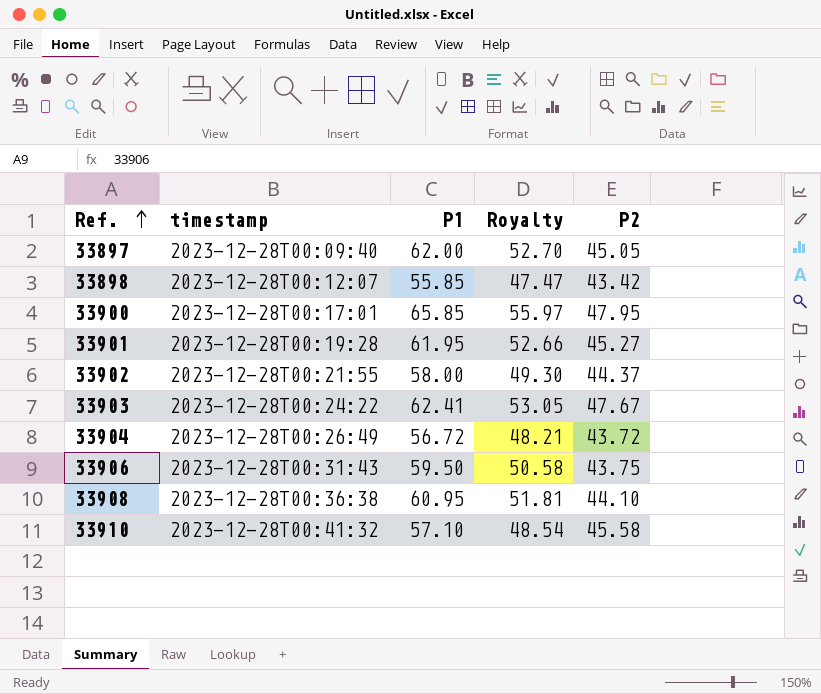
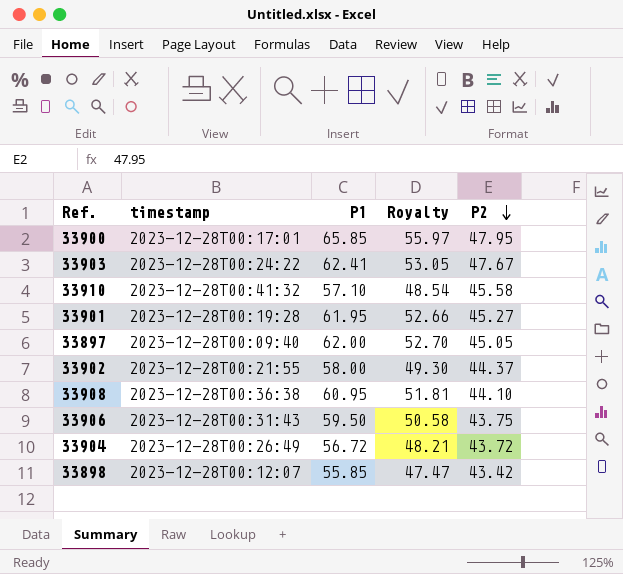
row order: Ref. ascending -> P2 descending

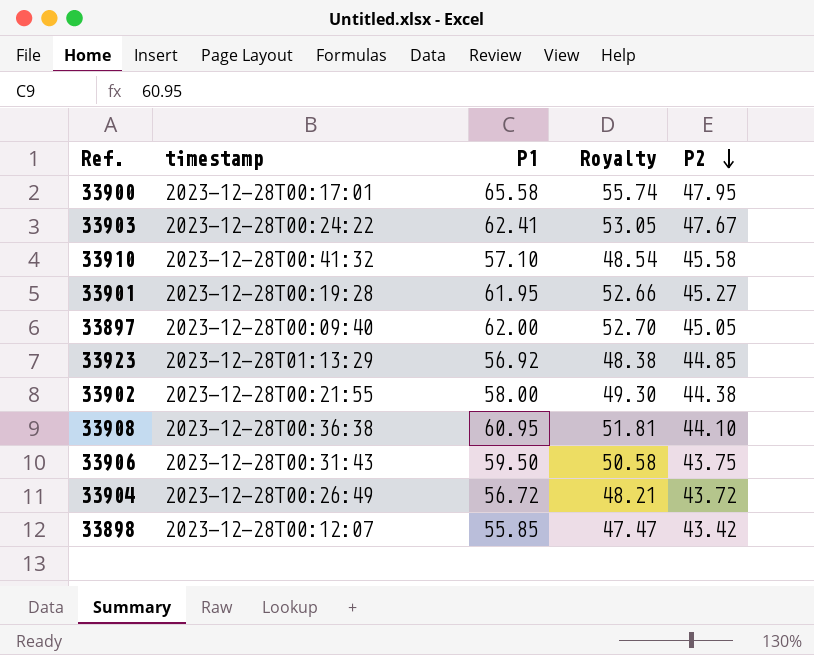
33900 | P1: 65.85 -> 65.58
33900 | Royalty: 55.97 -> 55.74
row 33923: none -> 2023-12-28T01:13:29 | 56.92 | 48.38 | 44.85
33902 | P2: 44.37 -> 44.38

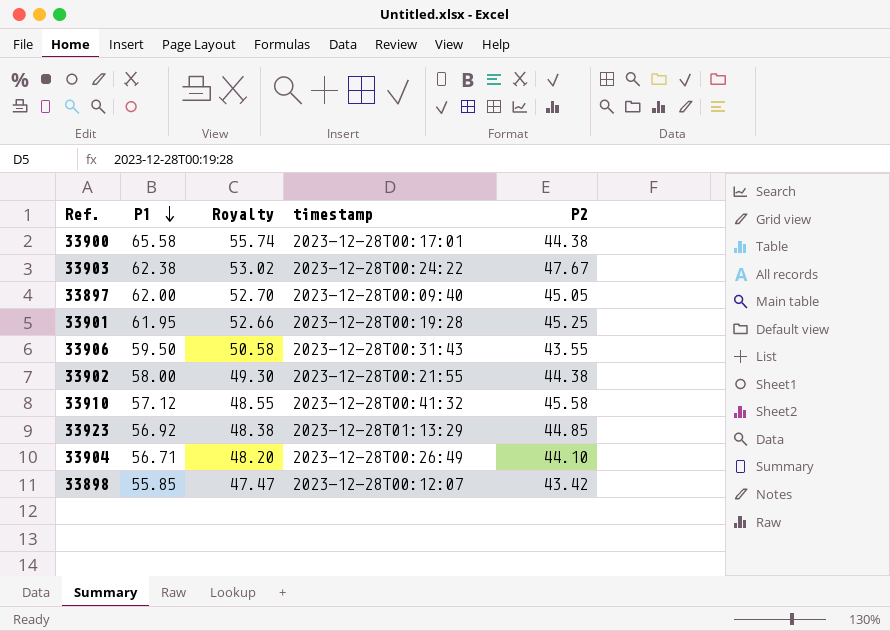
row order: P2 descending -> P1 descending
column timestamp | position: 2 -> 4
row 33908: 2023-12-28T00:36:38 | 60.95 | 51.81 | 44.10 -> none
33900 | P2: 47.95 -> 44.38
33903 | P1: 62.41 -> 62.38
33903 | Royalty: 53.05 -> 53.02
33901 | P2: 45.27 -> 45.25
33906 | P2: 43.75 -> 43.55
33910 | P1: 57.10 -> 57.12
33910 | Royalty: 48.54 -> 48.55
33904 | P1: 56.72 -> 56.71
33904 | Royalty: 48.21 -> 48.20
33904 | P2: 43.72 -> 44.10

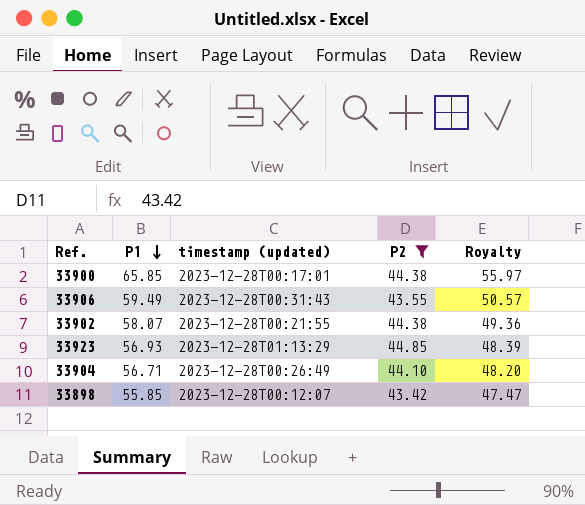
filter: none -> P2 <= 44.85
column name: timestamp -> timestamp (updated)
column Royalty | position: 3 -> 5
33900 | P1: 65.58 -> 65.85
33900 | Royalty: 55.74 -> 55.97
33906 | P1: 59.50 -> 59.49
33906 | Royalty: 50.58 -> 50.57
33902 | P1: 58.00 -> 58.07
33902 | Royalty: 49.30 -> 49.36
33923 | P1: 56.92 -> 56.93
33923 | Royalty: 48.38 -> 48.39

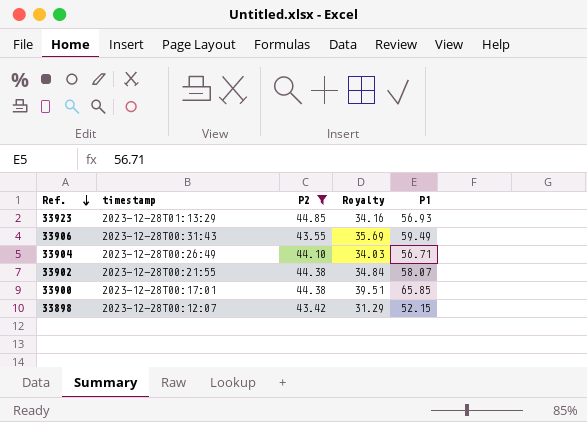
row order: P1 descending -> Ref. descending
column name: timestamp (updated) -> timestamp
column Royalty | formula: [P1] * 0.85 -> [P1] * 0.6
column P1 | position: 2 -> 5
33898 | P1: 55.85 -> 52.15

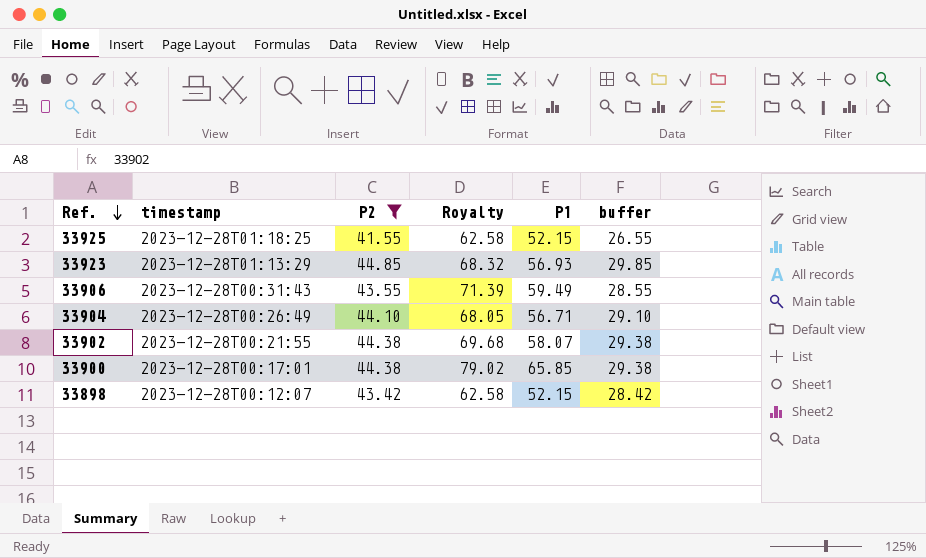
column Royalty | formula: [P1] * 0.6 -> [P1] * 1.2
column buffer | formula: none -> [P2] - 15
row 33925: none -> 2023-12-28T01:18:25 | 41.55 | 62.58 | 52.15 | 26.55

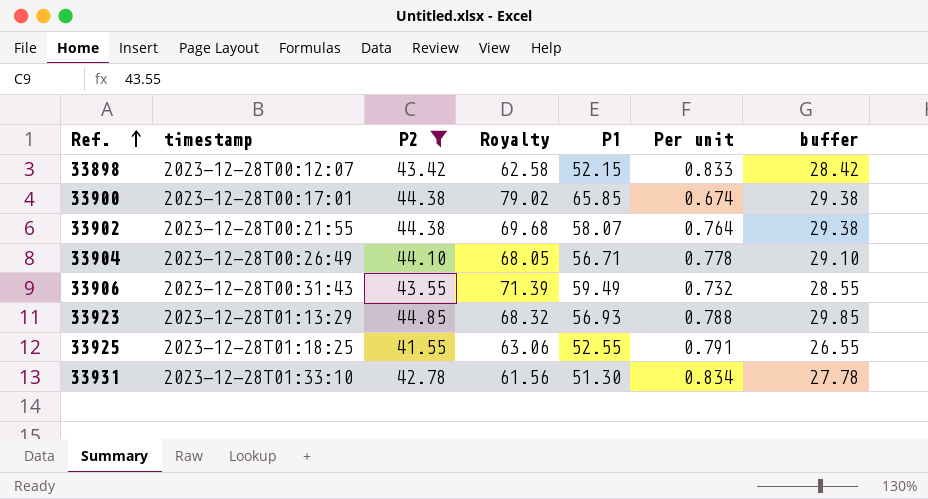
row order: Ref. descending -> Ref. ascending
column Per unit | formula: none -> [P2] / [P1]
33925 | Royalty: 62.58 -> 63.06
33925 | P1: 52.15 -> 52.55
row 33931: none -> 2023-12-28T01:33:10 | 42.78 | 61.56 | 51.30 | 0.834 | 27.78

